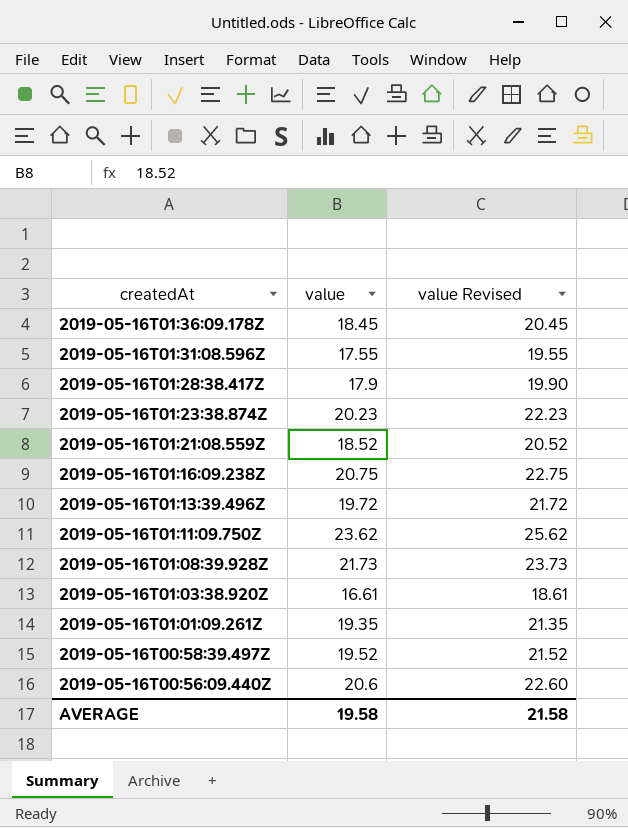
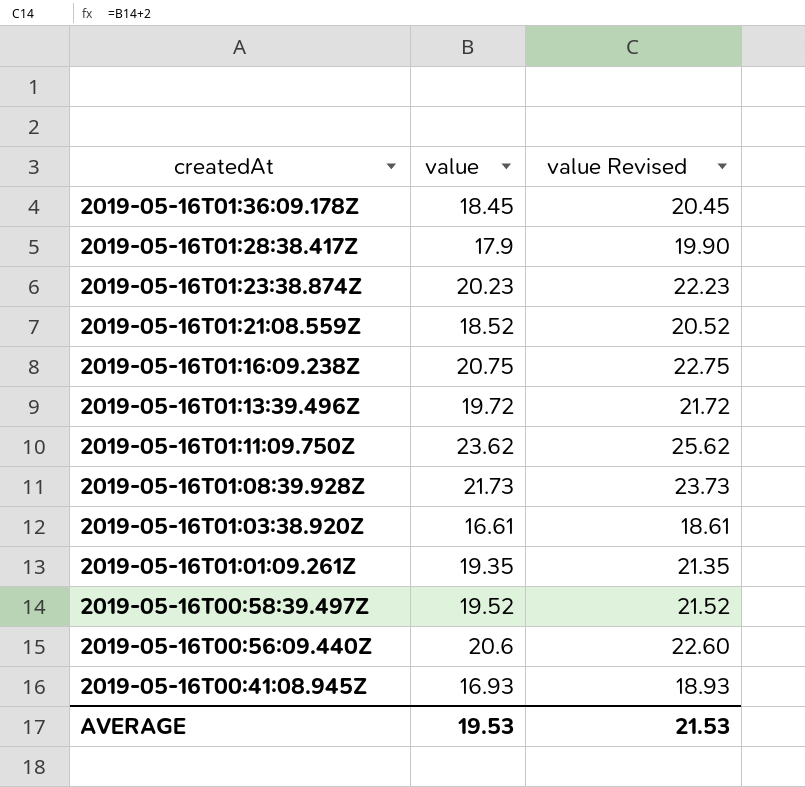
row 2019-05-16T01:31:08.596Z: 17.55 | 19.55 -> none
row 2019-05-16T00:41:08.945Z: none -> 16.93 | 18.93
AVERAGE | value: 19.58 -> 19.53
AVERAGE | value Revised: 21.58 -> 21.53

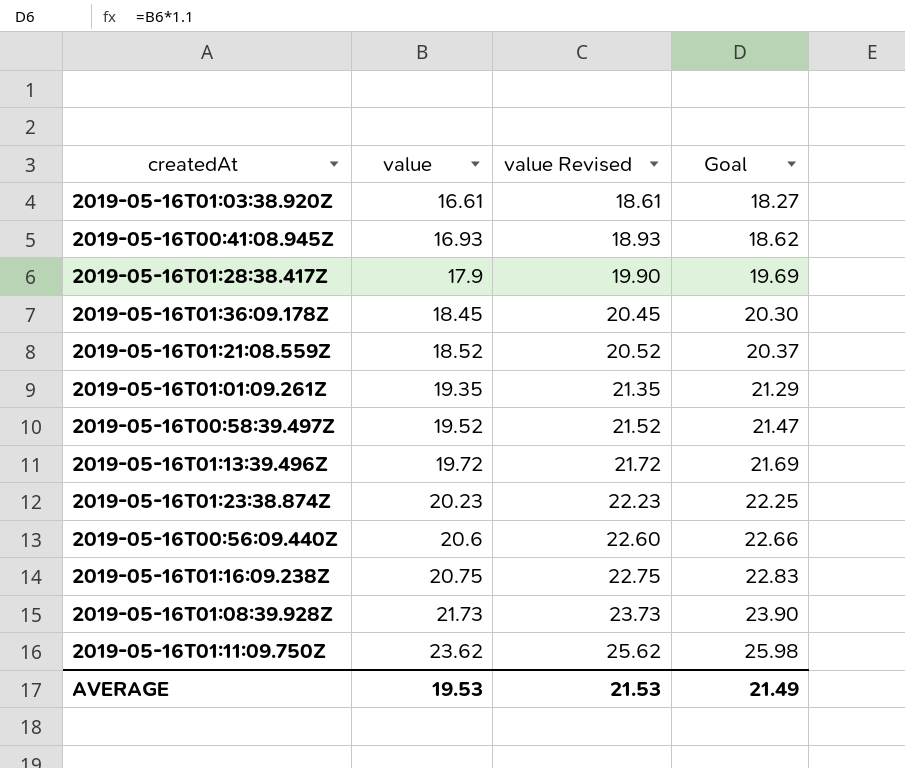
row order: createdAt descending -> value ascending
column Goal | formula: none -> [value] * 1.1

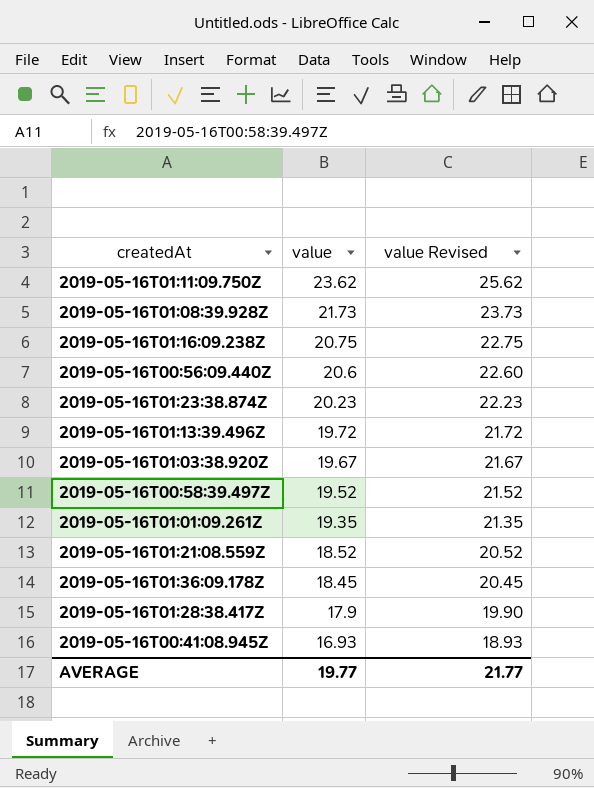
row order: value ascending -> value descending
column Goal | formula: [value] * 1.1 -> none
2019-05-16T01:03:38.920Z | value: 16.61 -> 19.67
2019-05-16T01:03:38.920Z | value Revised: 18.61 -> 21.67
AVERAGE | value: 19.53 -> 19.77
AVERAGE | value Revised: 21.53 -> 21.77

